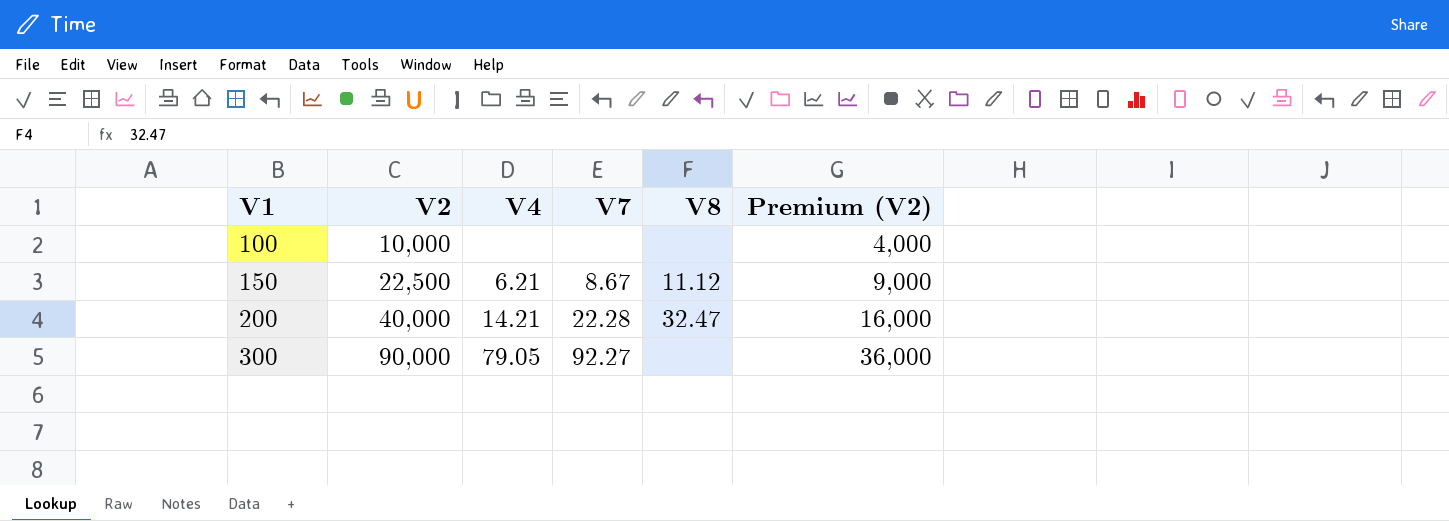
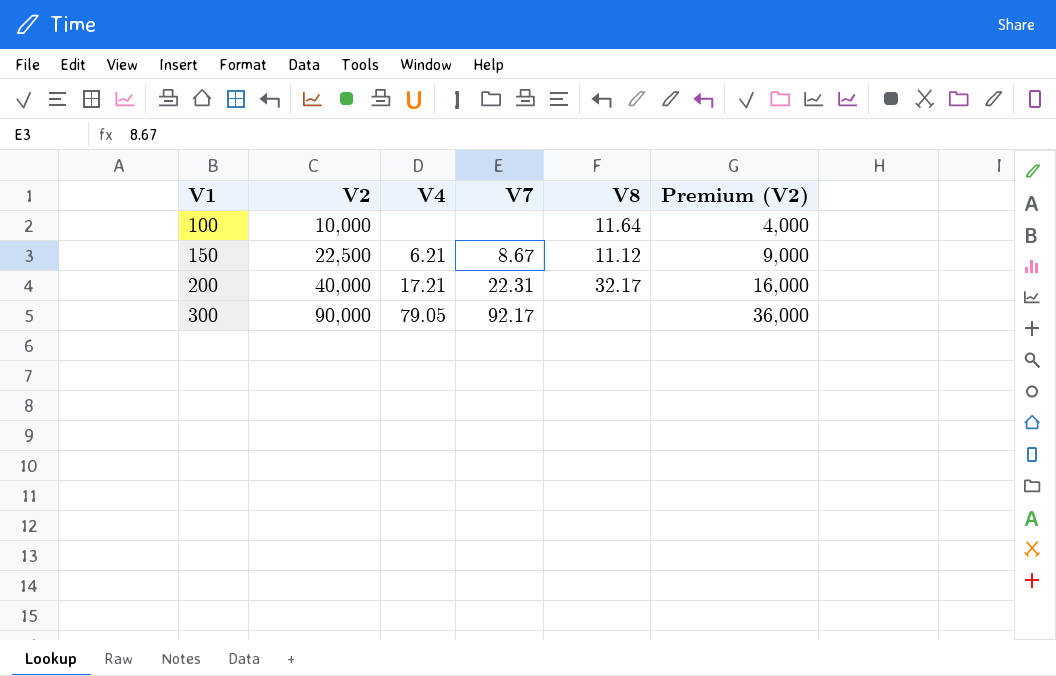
100 | V8: none -> 11.64
200 | V4: 14.21 -> 17.21
200 | V7: 22.28 -> 22.31
200 | V8: 32.47 -> 32.17
300 | V7: 92.27 -> 92.17

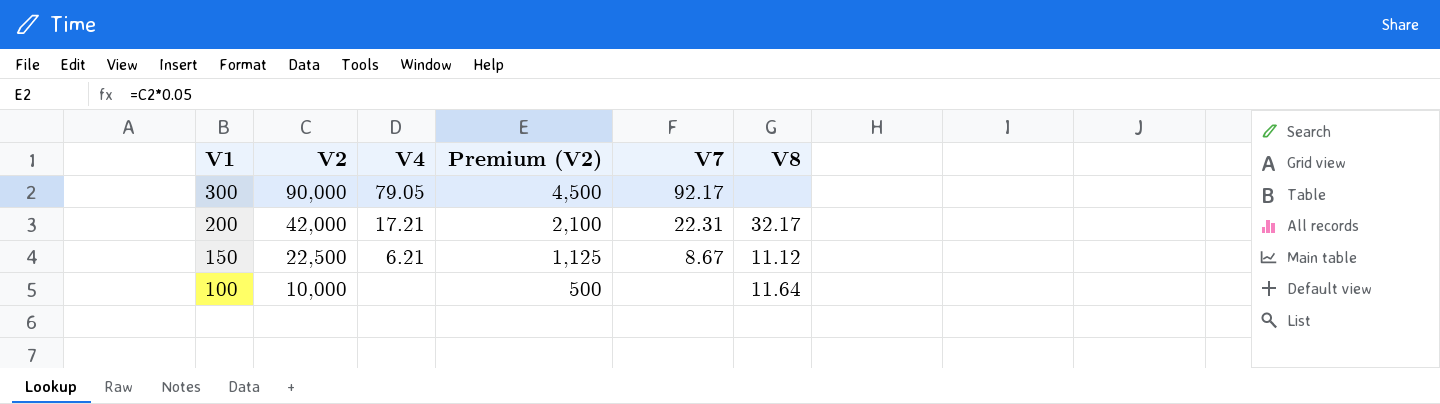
row order: V1 ascending -> V1 descending
column Premium (V2) | formula: [V2] * 0.4 -> [V2] * 0.05
column Premium (V2) | position: 6 -> 4
200 | V2: 40,000 -> 42,000

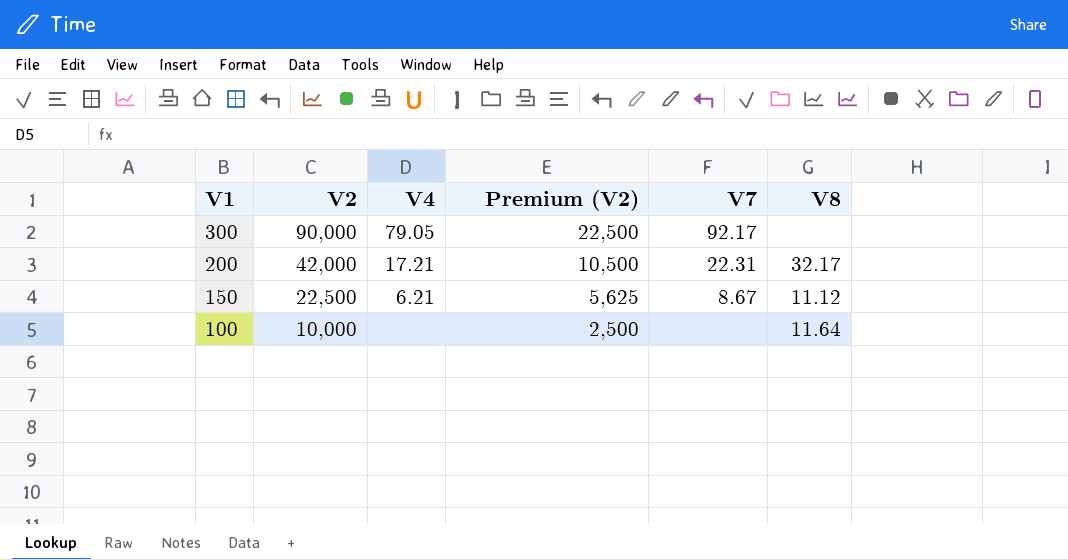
column Premium (V2) | formula: [V2] * 0.05 -> [V2] * 0.25

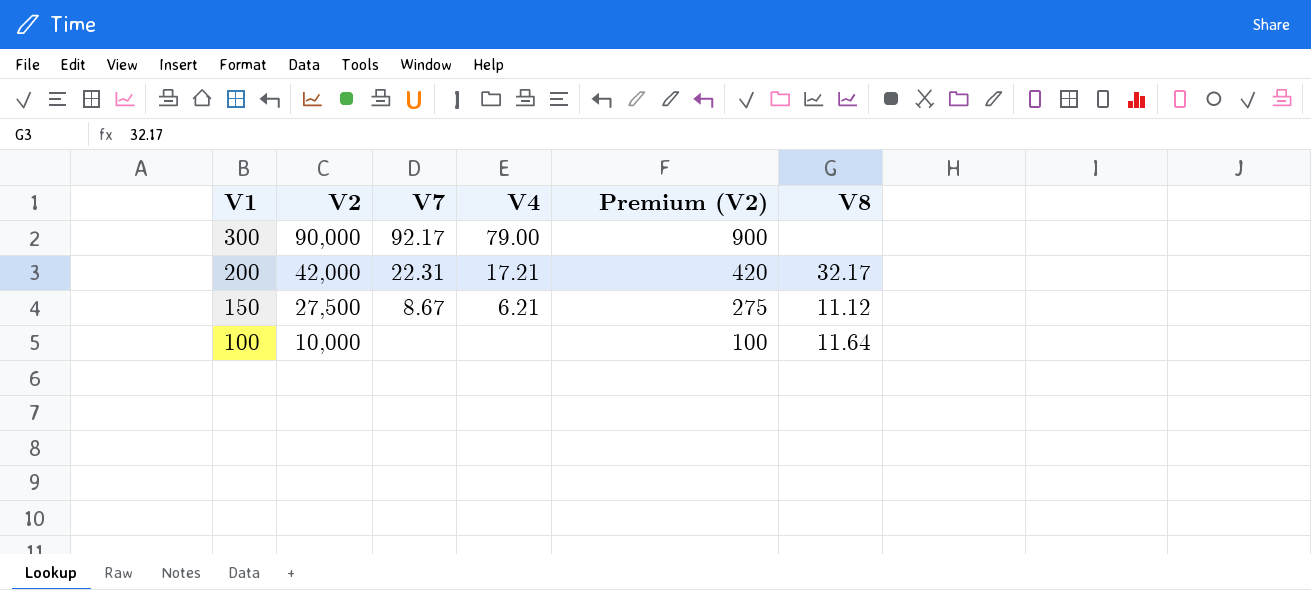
column V7 | position: 5 -> 3
column Premium (V2) | formula: [V2] * 0.25 -> [V2] * 0.01
300 | V4: 79.05 -> 79.00
150 | V2: 22,500 -> 27,500

